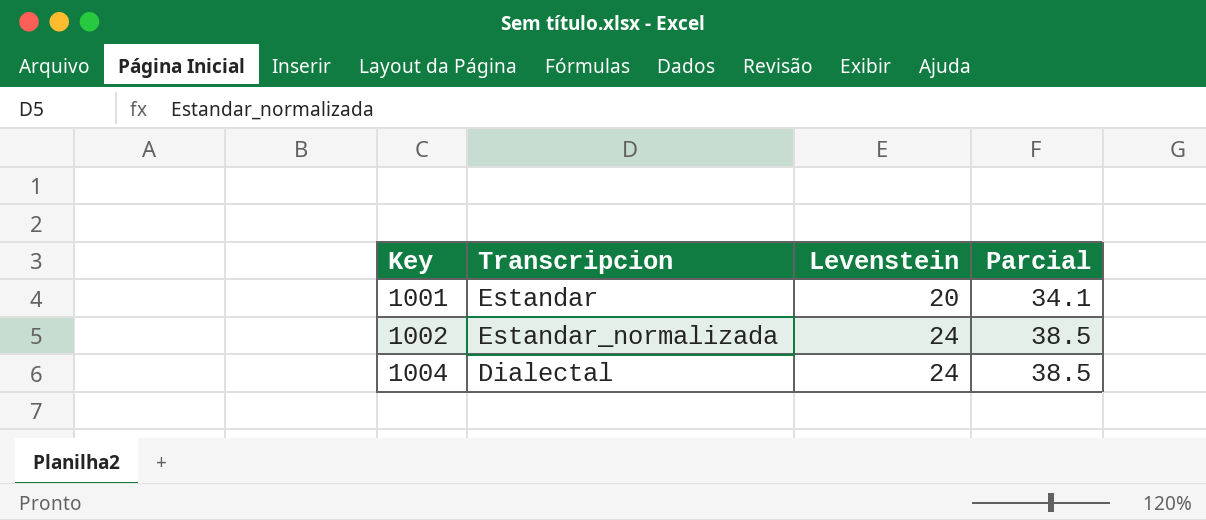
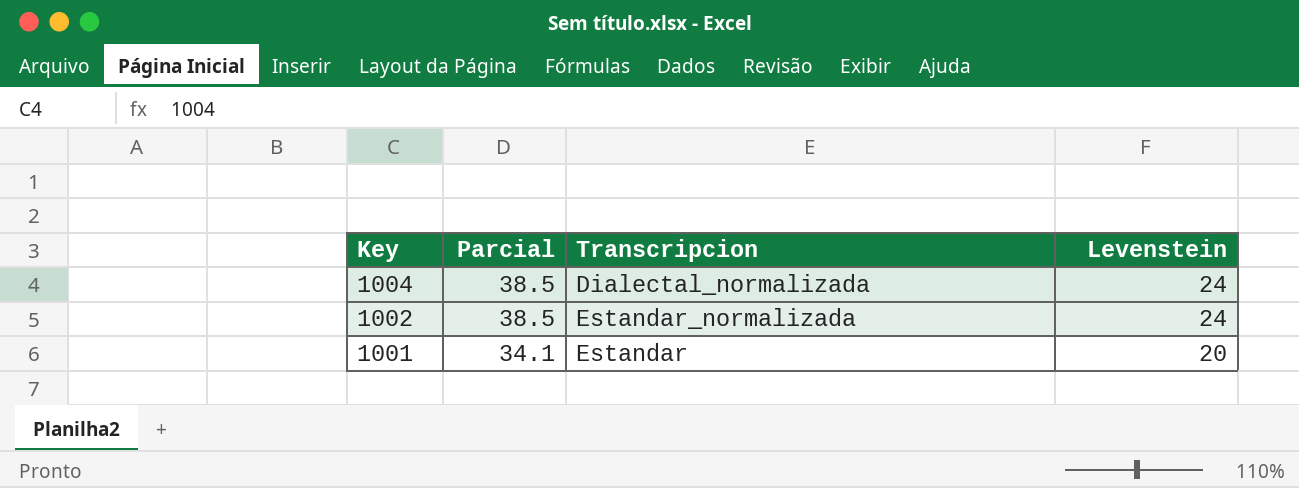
row order: Key ascending -> Key descending
column Parcial | position: 4 -> 2
1004 | Transcripcion: Dialectal -> Dialectal_normalizada

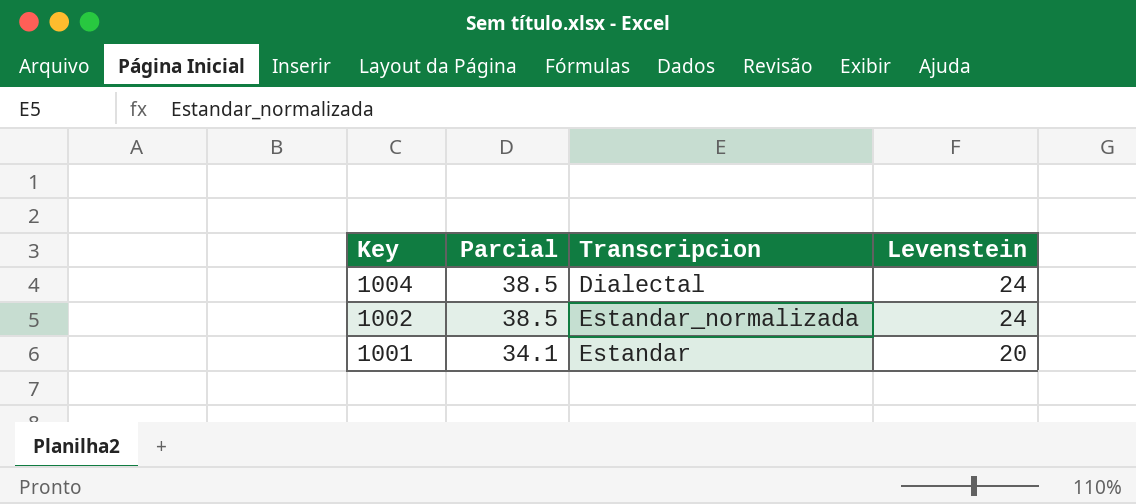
1004 | Transcripcion: Dialectal_normalizada -> Dialectal

